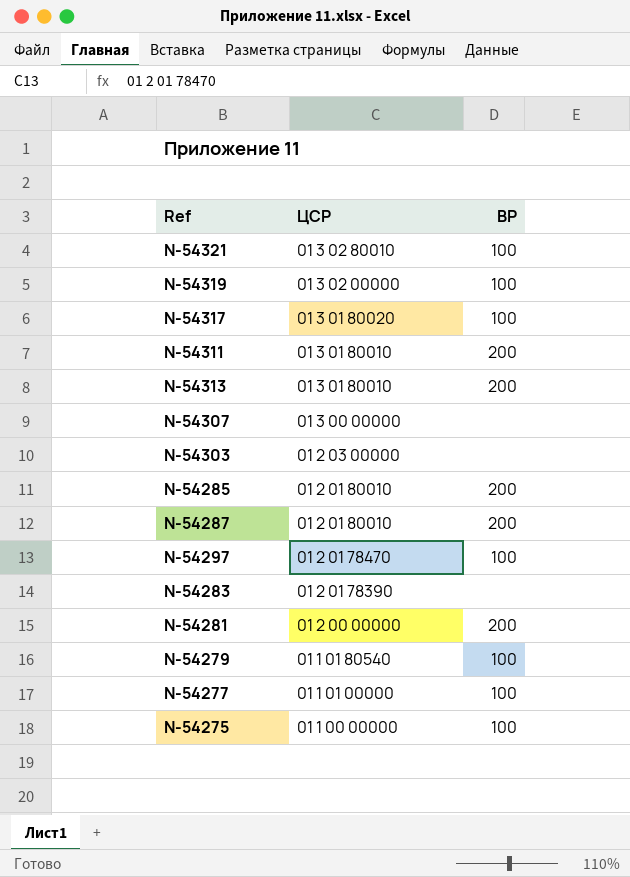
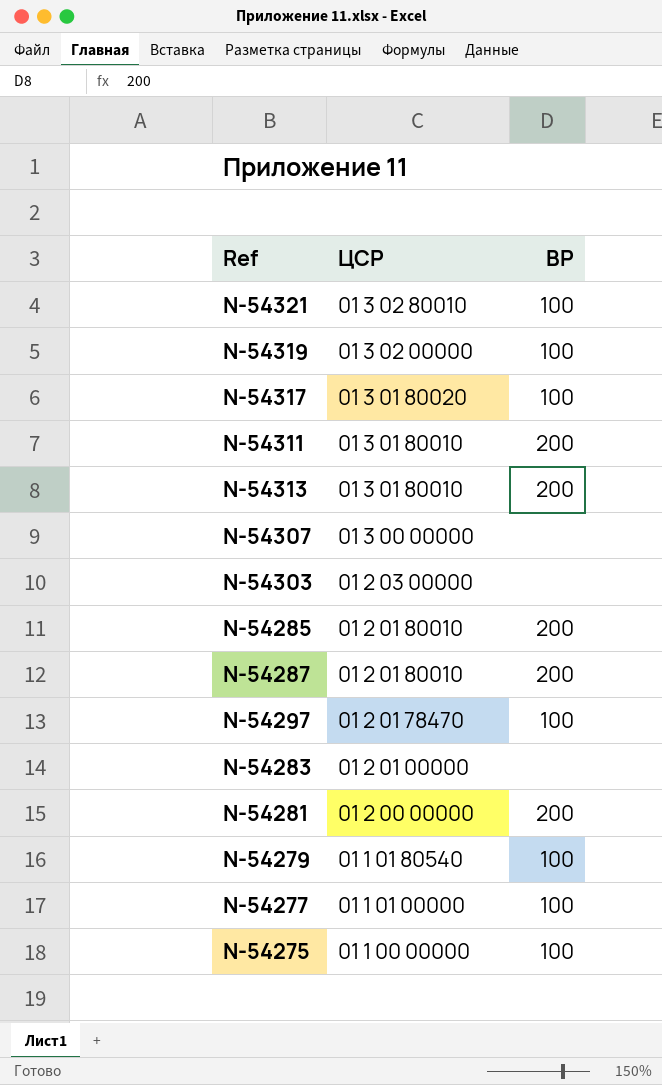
N-54283 | ЦСР: 01 2 01 78390 -> 01 2 01 00000

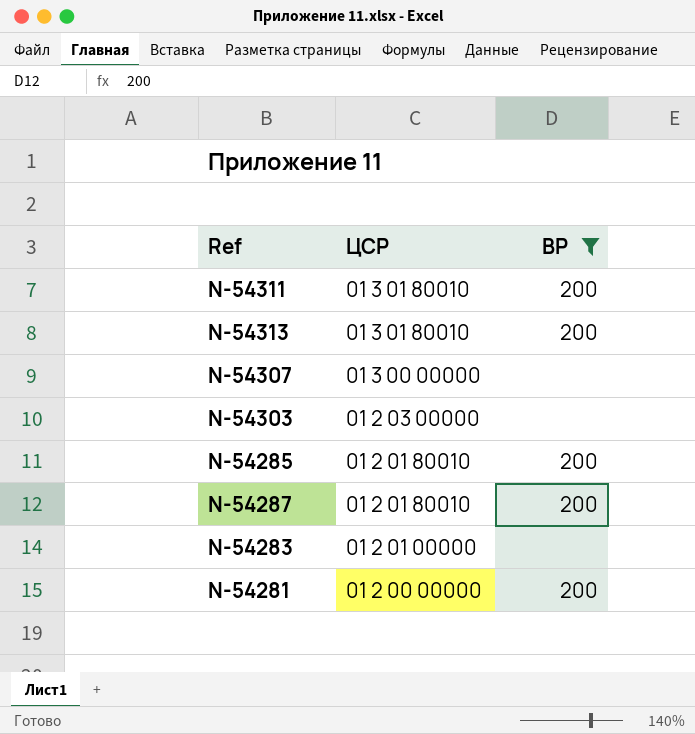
filter: none -> ВР != 100

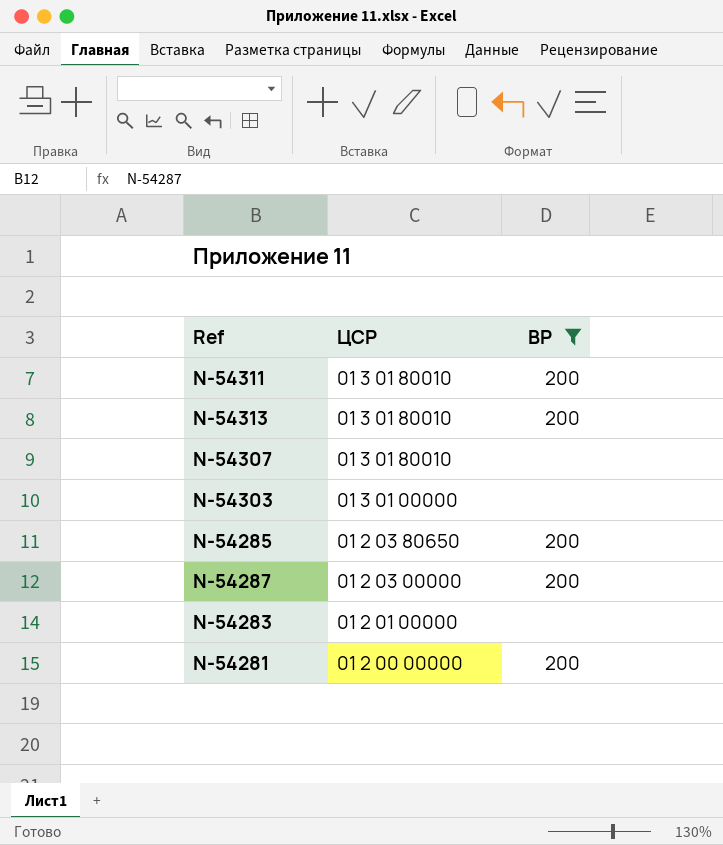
N-54307 | ЦСР: 01 3 00 00000 -> 01 3 01 80010
N-54303 | ЦСР: 01 2 03 00000 -> 01 3 01 00000
N-54285 | ЦСР: 01 2 01 80010 -> 01 2 03 80650
N-54287 | ЦСР: 01 2 01 80010 -> 01 2 03 00000

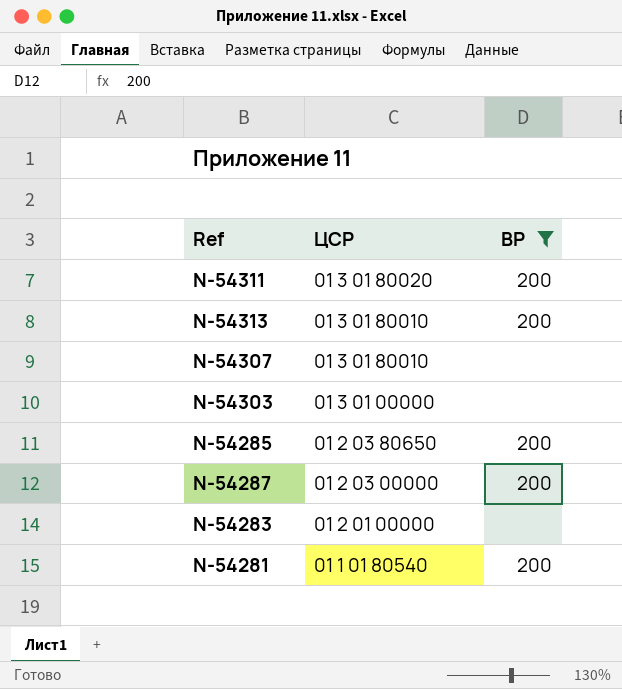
N-54311 | ЦСР: 01 3 01 80010 -> 01 3 01 80020
N-54281 | ЦСР: 01 2 00 00000 -> 01 1 01 80540

